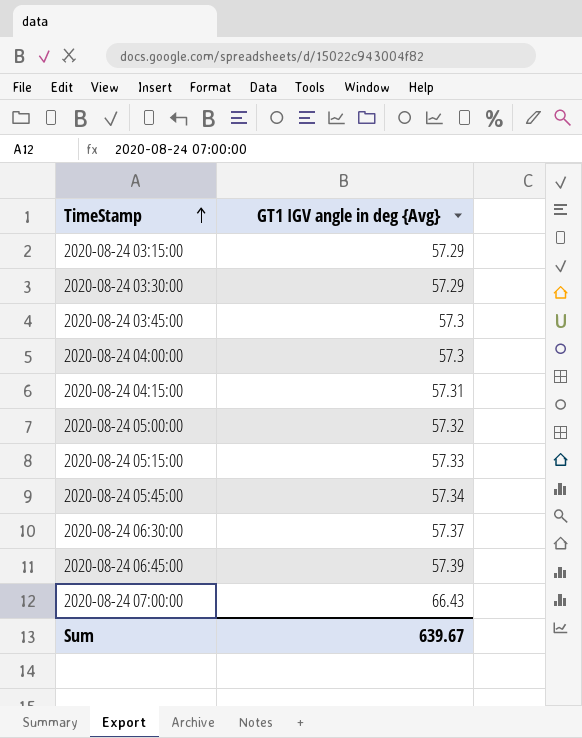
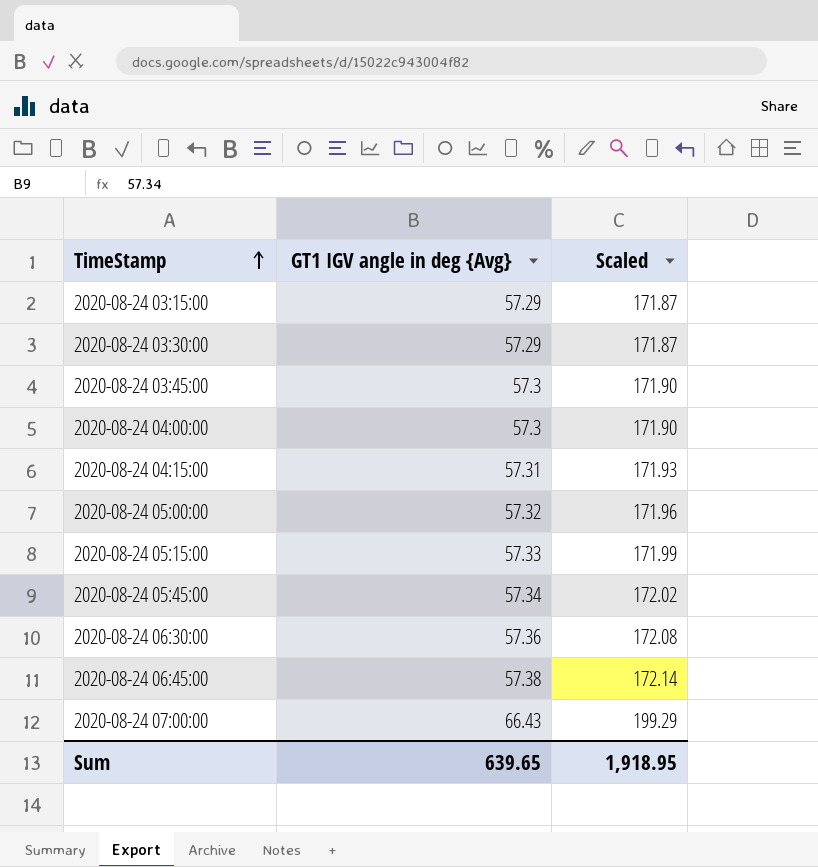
column Scaled | formula: none -> [GT1 IGV angle in deg {Avg}] * 3
2020-08-24 06:30:00 | GT1 IGV angle in deg {Avg}: 57.37 -> 57.36
2020-08-24 06:45:00 | GT1 IGV angle in deg {Avg}: 57.39 -> 57.38
Sum | GT1 IGV angle in deg {Avg}: 639.67 -> 639.65

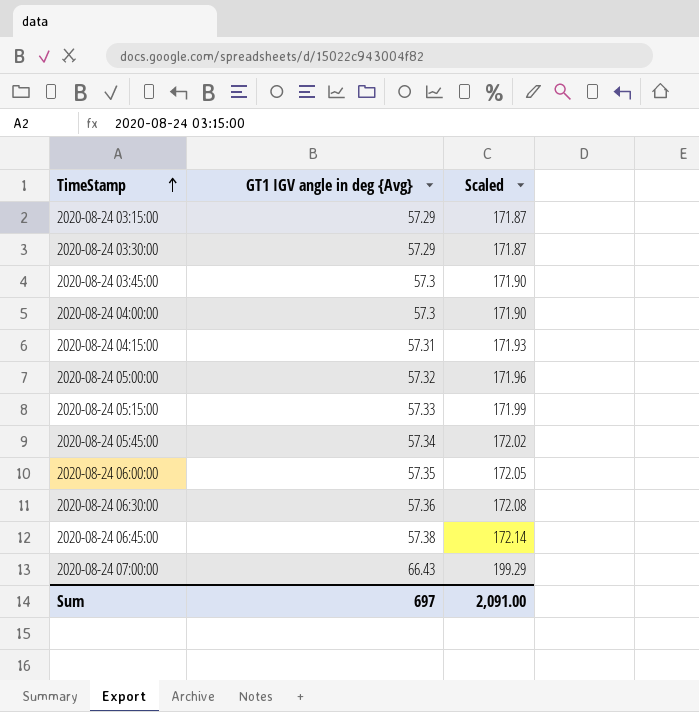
row 2020-08-24 06:00:00: none -> 57.35 | 172.05
Sum | GT1 IGV angle in deg {Avg}: 639.65 -> 697
Sum | Scaled: 1,918.95 -> 2,091.00

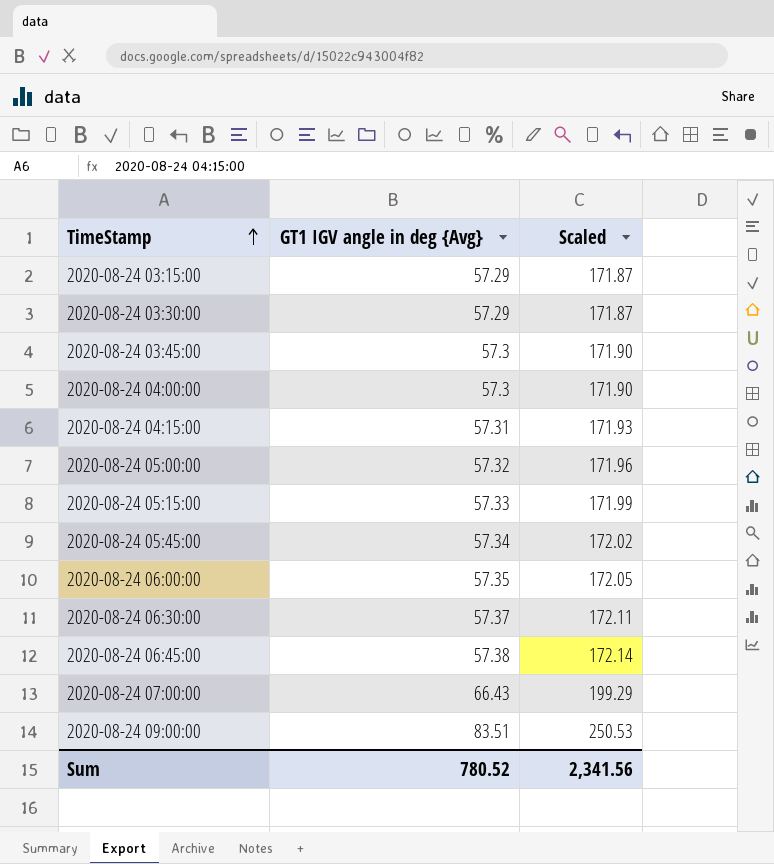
2020-08-24 06:30:00 | GT1 IGV angle in deg {Avg}: 57.36 -> 57.37
2020-08-24 06:30:00 | Scaled: 172.08 -> 172.11
row 2020-08-24 09:00:00: none -> 83.51 | 250.53
Sum | GT1 IGV angle in deg {Avg}: 697 -> 780.52
Sum | Scaled: 2,091.00 -> 2,341.56

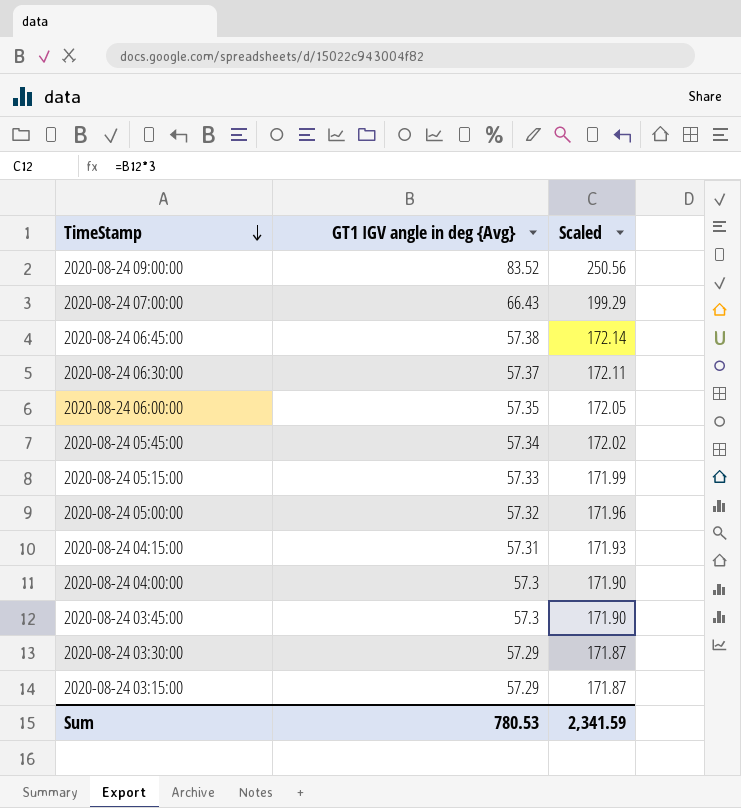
row order: TimeStamp ascending -> TimeStamp descending
2020-08-24 09:00:00 | GT1 IGV angle in deg {Avg}: 83.51 -> 83.52
2020-08-24 09:00:00 | Scaled: 250.53 -> 250.56
Sum | GT1 IGV angle in deg {Avg}: 780.52 -> 780.53
Sum | Scaled: 2,341.56 -> 2,341.59

